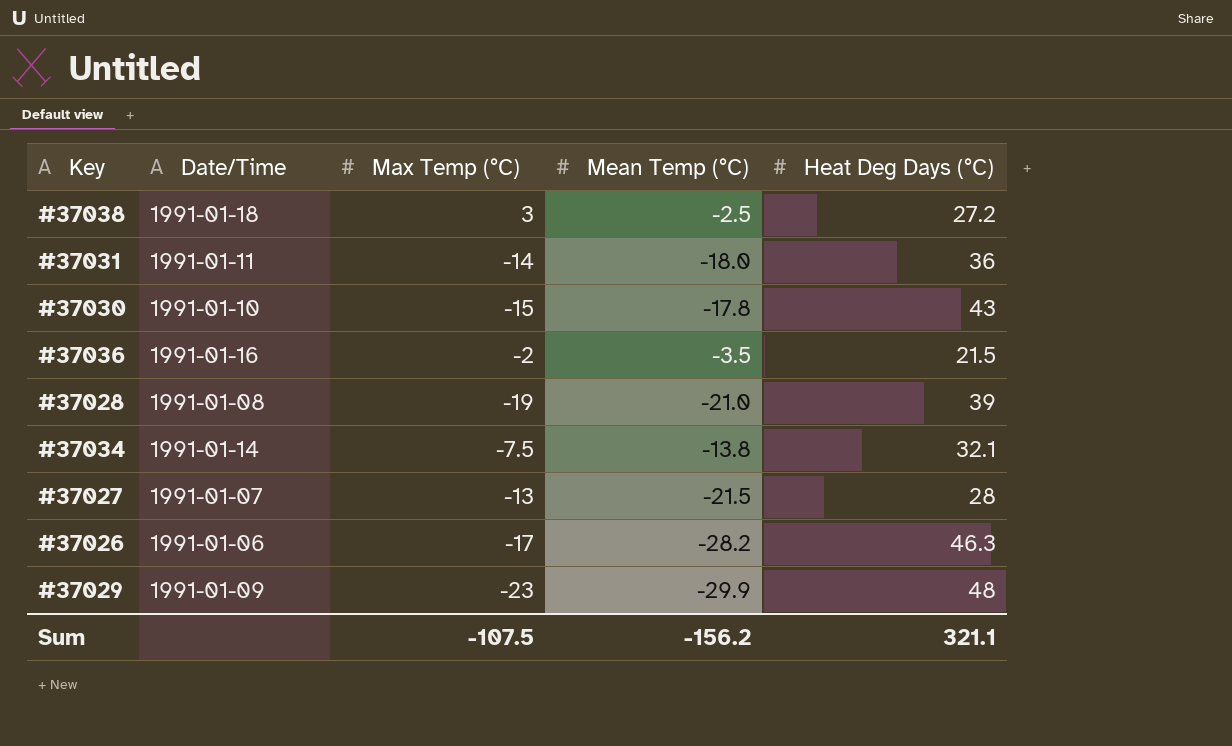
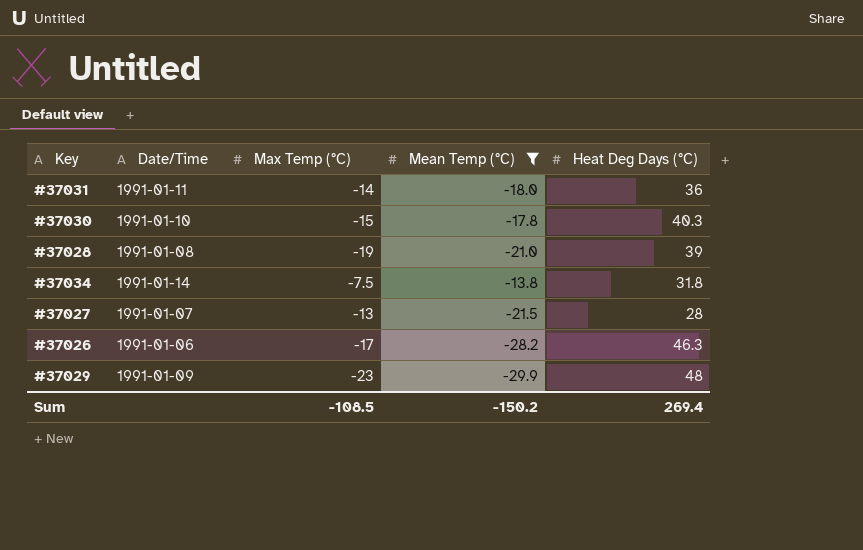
filter: none -> Mean Temp (°C) <= -13.8
#37030 | Heat Deg Days (°C): 43 -> 40.3
#37034 | Heat Deg Days (°C): 32.1 -> 31.8
Sum | Max Temp (°C): -107.5 -> -108.5
Sum | Mean Temp (°C): -156.2 -> -150.2
Sum | Heat Deg Days (°C): 321.1 -> 269.4

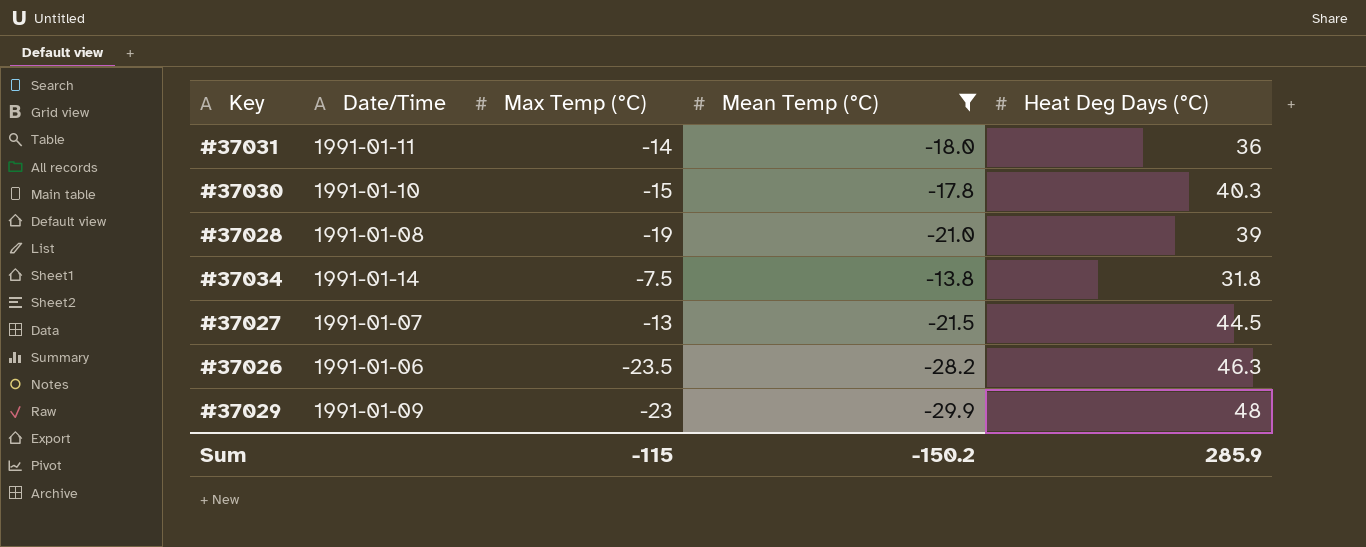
#37027 | Heat Deg Days (°C): 28 -> 44.5
#37026 | Max Temp (°C): -17 -> -23.5
Sum | Max Temp (°C): -108.5 -> -115
Sum | Heat Deg Days (°C): 269.4 -> 285.9

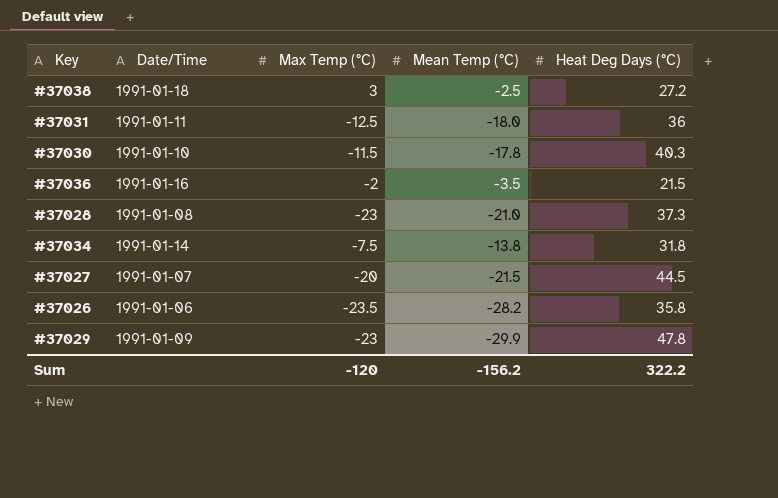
filter: Mean Temp (°C) <= -13.8 -> none
#37031 | Max Temp (°C): -14 -> -12.5
#37030 | Max Temp (°C): -15 -> -11.5
#37028 | Max Temp (°C): -19 -> -23
#37028 | Heat Deg Days (°C): 39 -> 37.3
#37027 | Max Temp (°C): -13 -> -20
#37026 | Heat Deg Days (°C): 46.3 -> 35.8
#37029 | Heat Deg Days (°C): 48 -> 47.8
Sum | Max Temp (°C): -115 -> -120
Sum | Mean Temp (°C): -150.2 -> -156.2
Sum | Heat Deg Days (°C): 285.9 -> 322.2

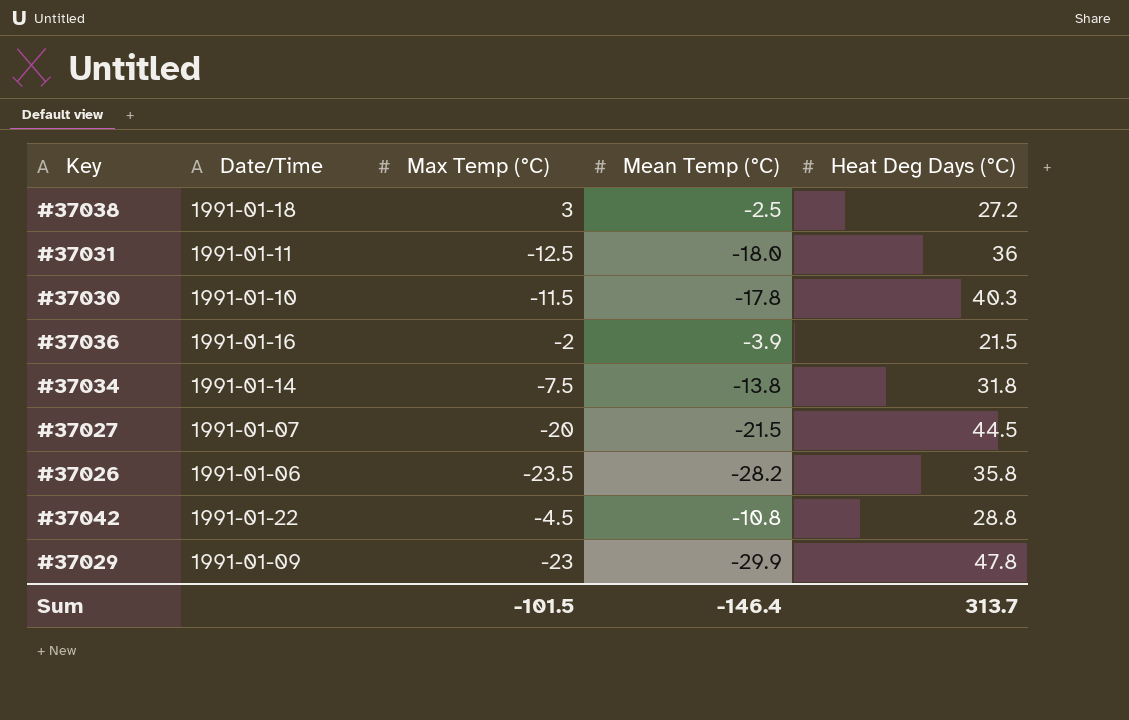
row #37028: 1991-01-08 | -23 | -21.0 | 37.3 -> none
#37036 | Mean Temp (°C): -3.5 -> -3.9
row #37042: none -> 1991-01-22 | -4.5 | -10.8 | 28.8
Sum | Max Temp (°C): -120 -> -101.5
Sum | Mean Temp (°C): -156.2 -> -146.4
Sum | Heat Deg Days (°C): 322.2 -> 313.7

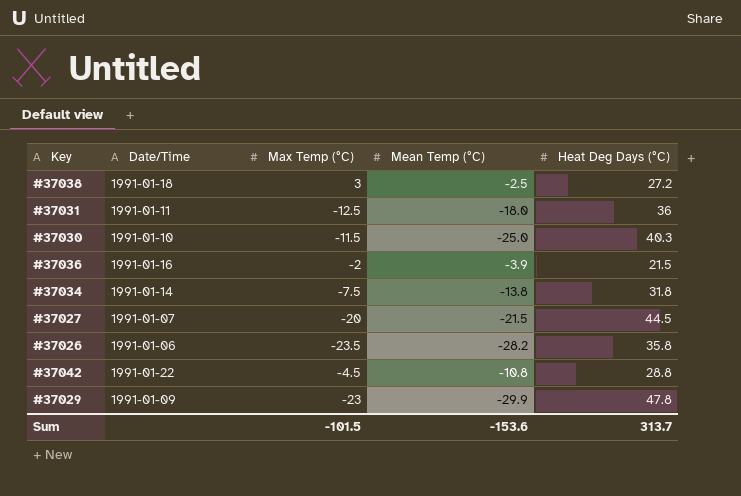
#37030 | Mean Temp (°C): -17.8 -> -25.0
Sum | Mean Temp (°C): -146.4 -> -153.6

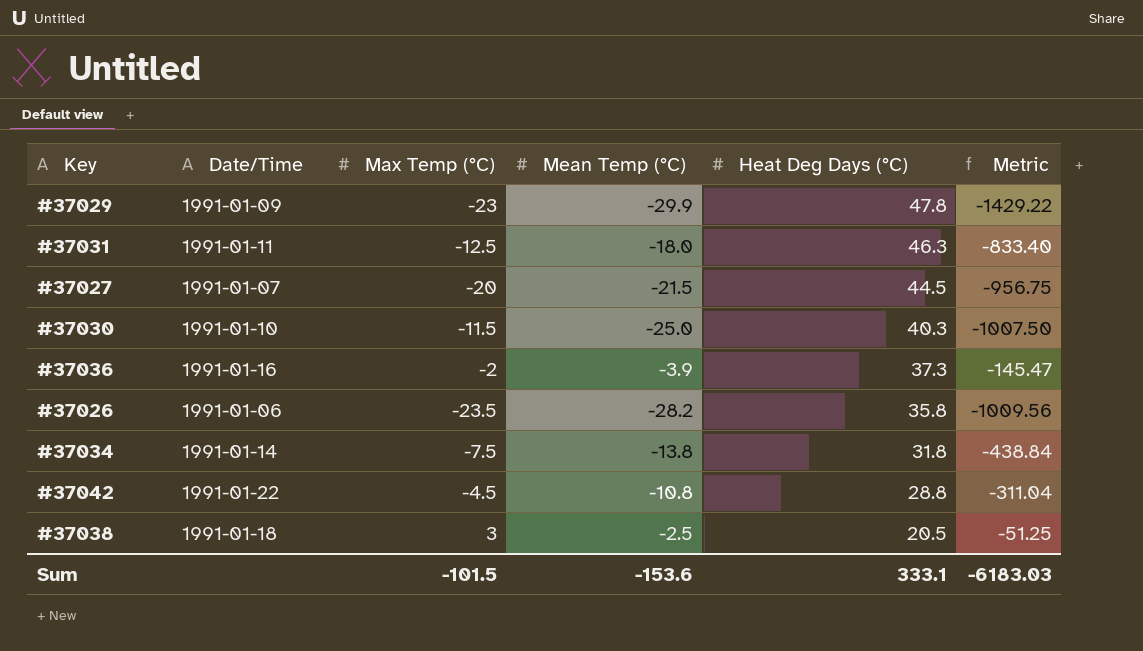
row order: none -> Heat Deg Days (°C) descending
column Metric | formula: none -> [Mean Temp (°C)] * [Heat Deg Days (°C)]
#37031 | Heat Deg Days (°C): 36 -> 46.3
#37036 | Heat Deg Days (°C): 21.5 -> 37.3
#37038 | Heat Deg Days (°C): 27.2 -> 20.5
Sum | Heat Deg Days (°C): 313.7 -> 333.1

